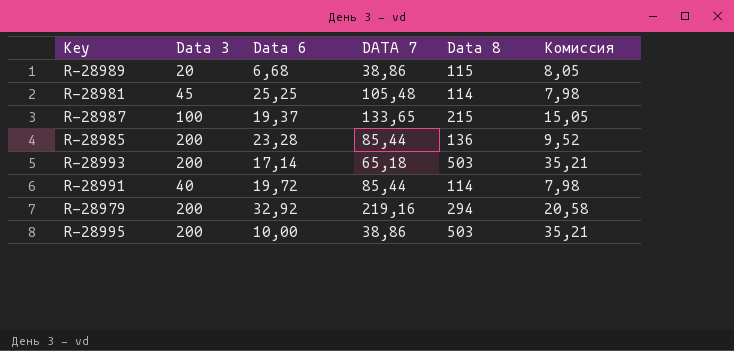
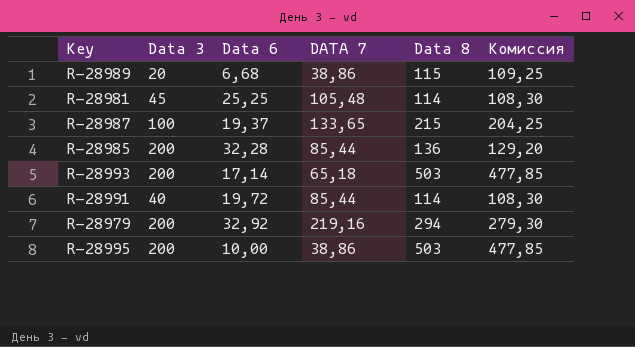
column Комиссия | formula: [Data 8] * 0,07 -> [Data 8] * 0,95
R-28985 | Data 6: 23,28 -> 32,28

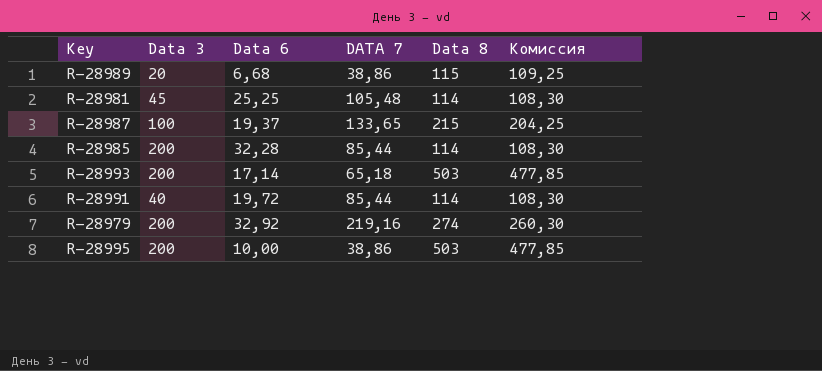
R-28985 | Data 8: 136 -> 114
R-28985 | Комиссия: 129,20 -> 108,30
R-28979 | Data 8: 294 -> 274
R-28979 | Комиссия: 279,30 -> 260,30

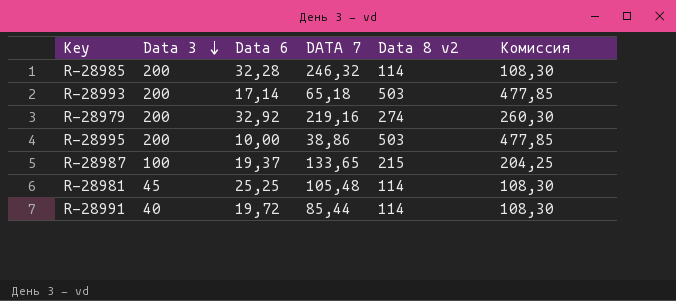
row order: none -> Data 3 descending
column name: Data 8 -> Data 8 v2
row R-28989: 20 | 6,68 | 38,86 | 115 | 109,25 -> none
R-28985 | DATA 7: 85,44 -> 246,32

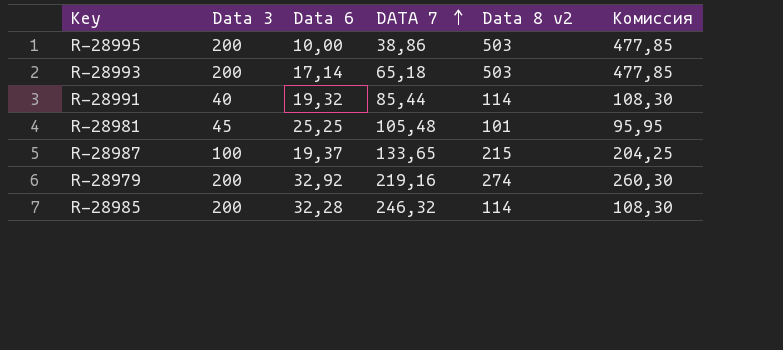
row order: Data 3 descending -> DATA 7 ascending
R-28991 | Data 6: 19,72 -> 19,32
R-28981 | Data 8 v2: 114 -> 101
R-28981 | Комиссия: 108,30 -> 95,95

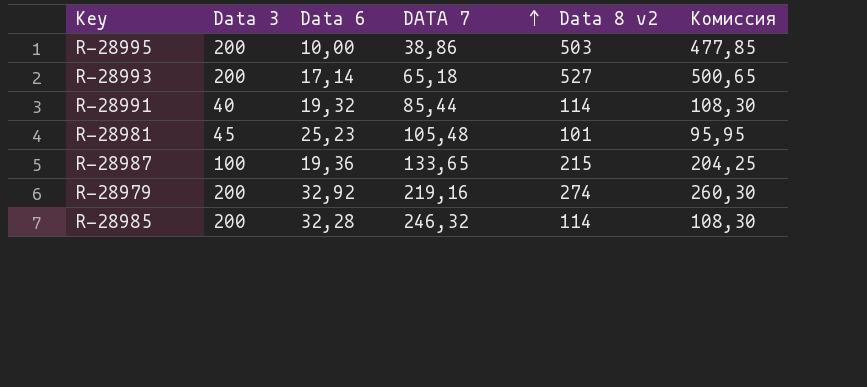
R-28993 | Data 8 v2: 503 -> 527
R-28993 | Комиссия: 477,85 -> 500,65
R-28981 | Data 6: 25,25 -> 25,23
R-28987 | Data 6: 19,37 -> 19,36

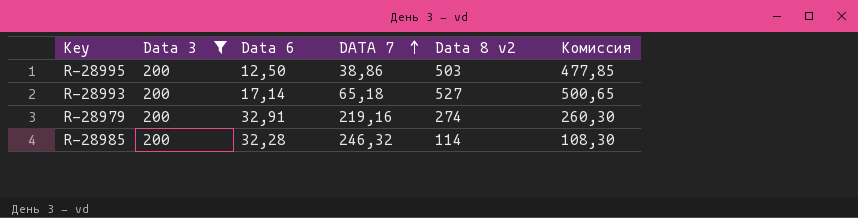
filter: none -> Data 3 = 200
R-28995 | Data 6: 10,00 -> 12,50
R-28979 | Data 6: 32,92 -> 32,91

